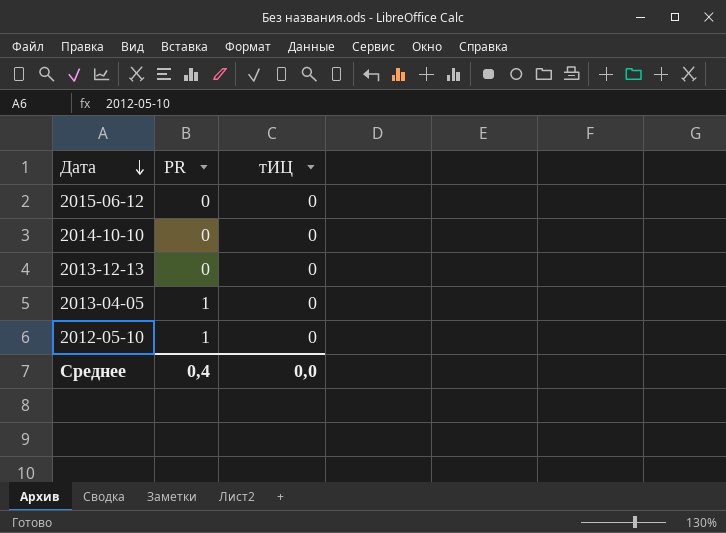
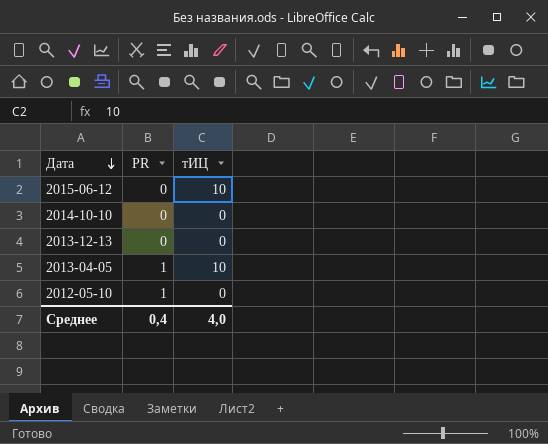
2015-06-12 | тИЦ: 0 -> 10
2013-04-05 | тИЦ: 0 -> 10
Среднее | тИЦ: 0,0 -> 4,0

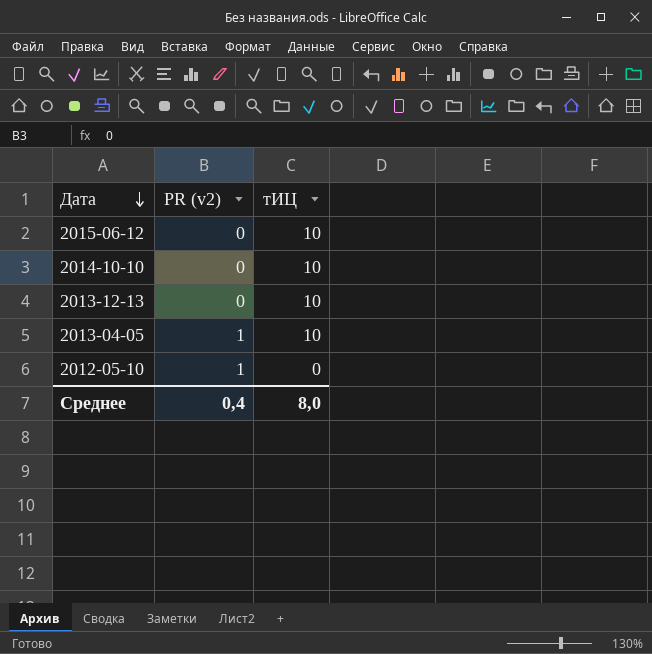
column name: PR -> PR (v2)
2014-10-10 | тИЦ: 0 -> 10
2013-12-13 | тИЦ: 0 -> 10
Среднее | тИЦ: 4,0 -> 8,0

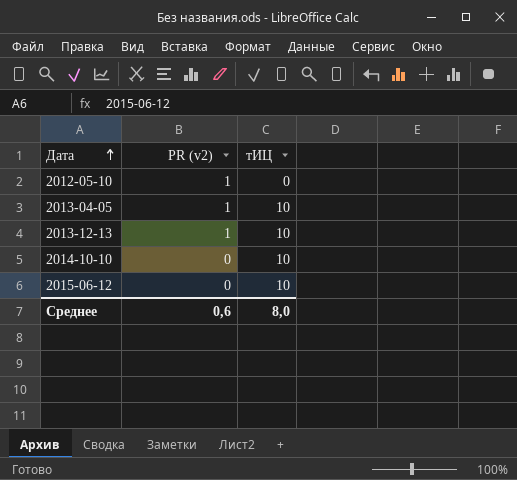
row order: Дата descending -> Дата ascending
2013-12-13 | PR (v2): 0 -> 1
Среднее | PR (v2): 0,4 -> 0,6

